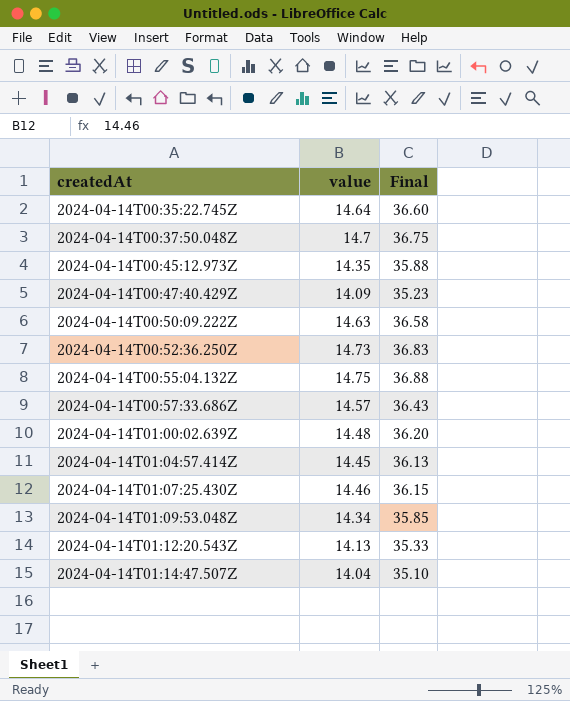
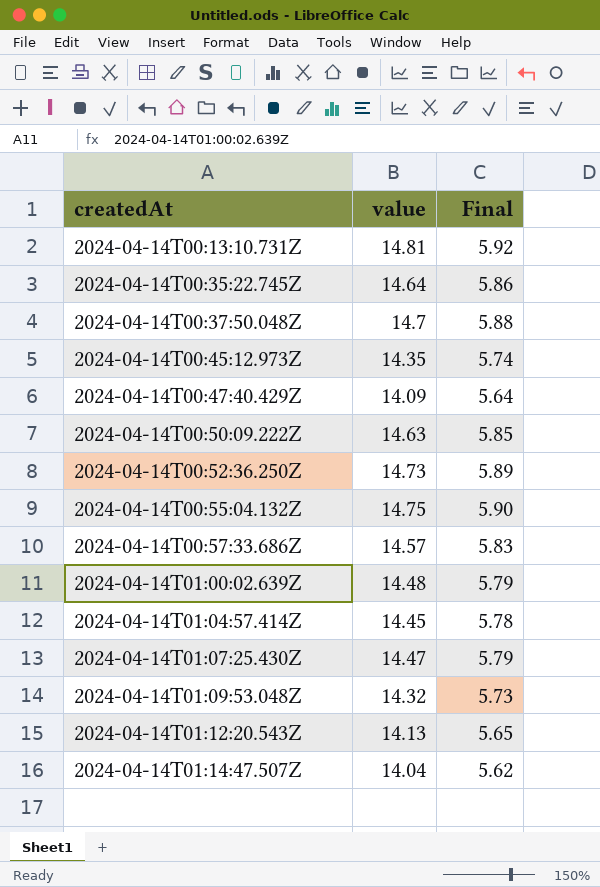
column Final | formula: [value] * 2.5 -> [value] * 0.4
row 2024-04-14T00:13:10.731Z: none -> 14.81 | 5.92
2024-04-14T01:07:25.430Z | value: 14.46 -> 14.47
2024-04-14T01:09:53.048Z | value: 14.34 -> 14.32

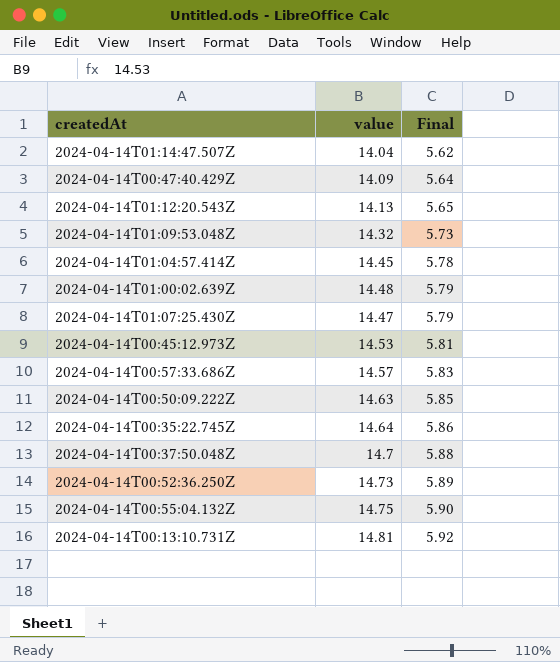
row order: createdAt ascending -> Final ascending
2024-04-14T00:45:12.973Z | value: 14.35 -> 14.53
2024-04-14T00:45:12.973Z | Final: 5.74 -> 5.81

